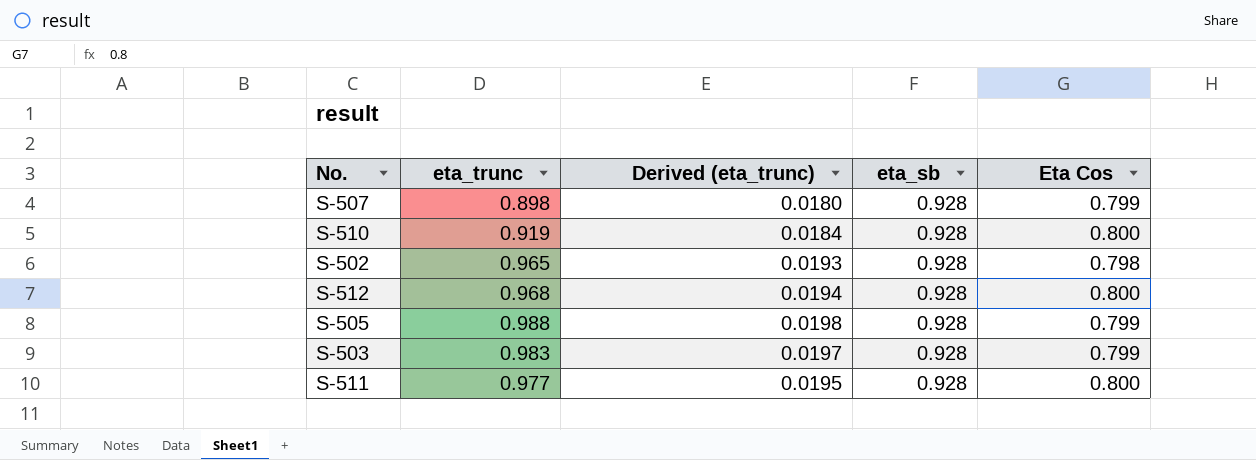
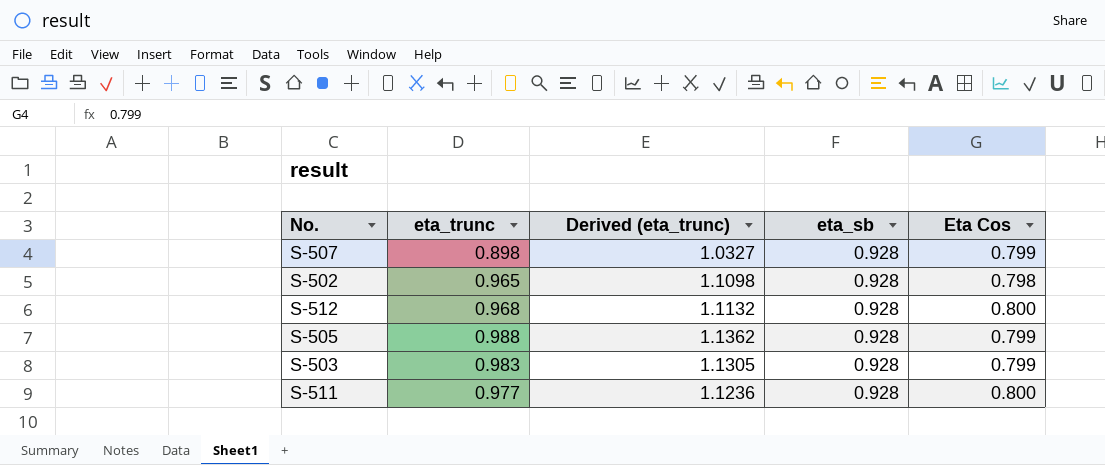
column Derived (eta_trunc) | formula: [eta_trunc] * 0.02 -> [eta_trunc] * 1.15
row S-510: 0.919 | 0.0184 | 0.928 | 0.800 -> none

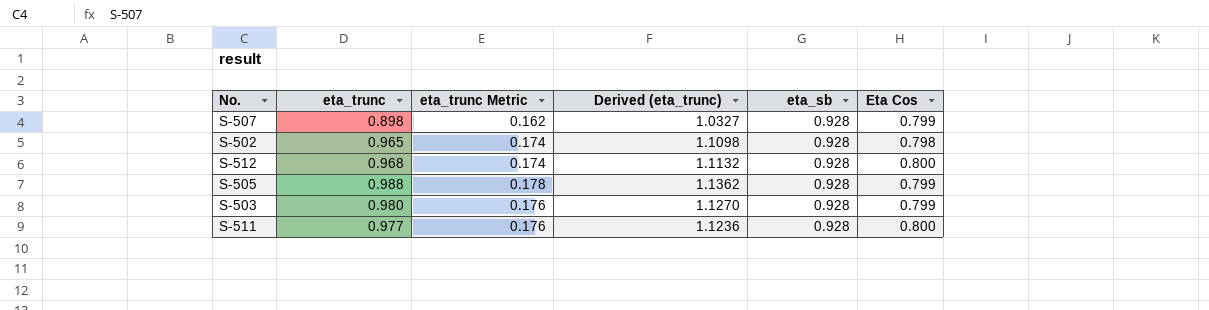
column eta_trunc Metric | formula: none -> [eta_trunc] * 0.18
S-503 | eta_trunc: 0.983 -> 0.980
S-503 | Derived (eta_trunc): 1.1305 -> 1.1270

